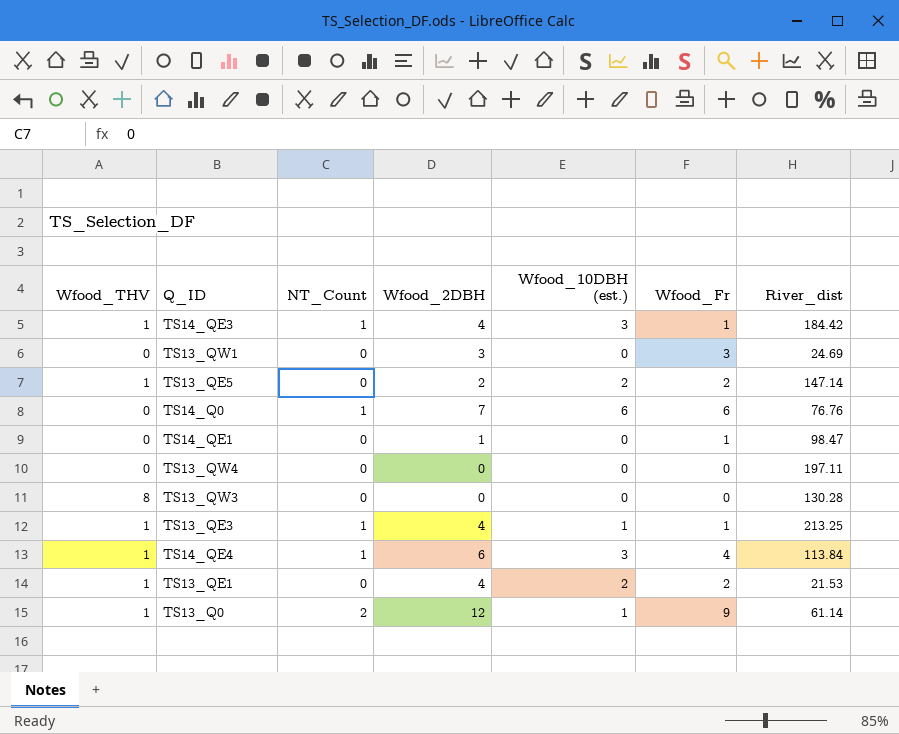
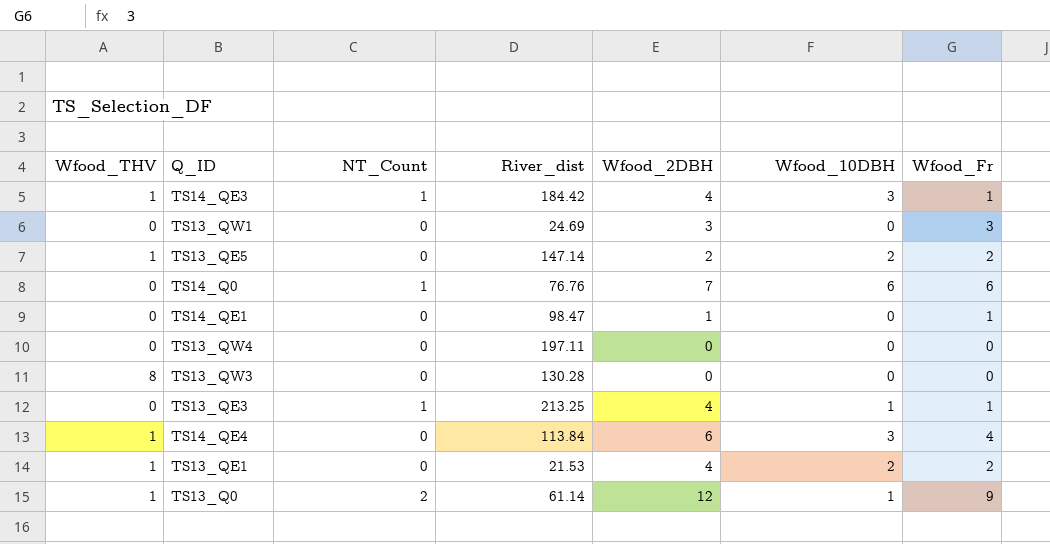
column River_dist | position: 7 -> 4
column name: Wfood_10DBH (est.) -> Wfood_10DBH
TS13_QE3 | Wfood_THV: 1 -> 0
TS14_QE4 | NT_Count: 1 -> 0

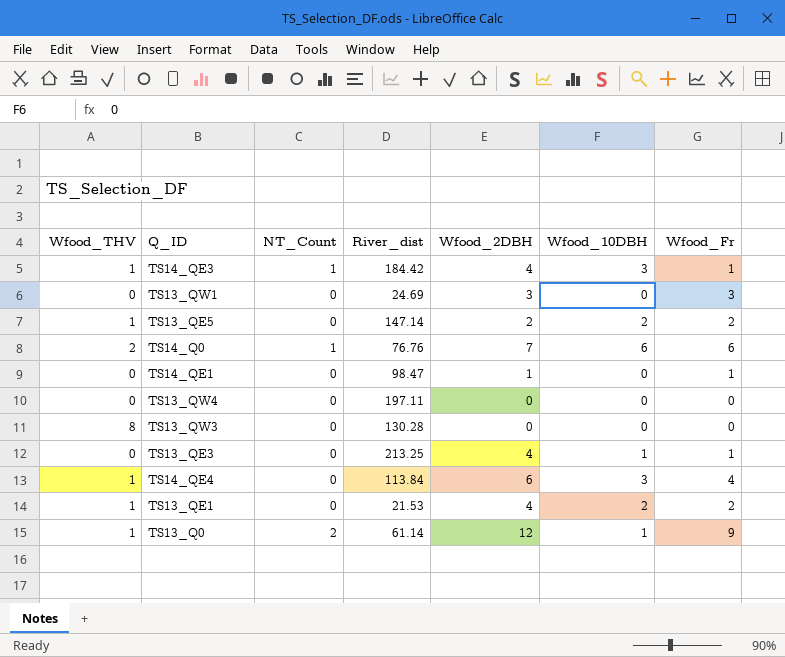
TS14_Q0 | Wfood_THV: 0 -> 2
TS13_QE3 | NT_Count: 1 -> 0

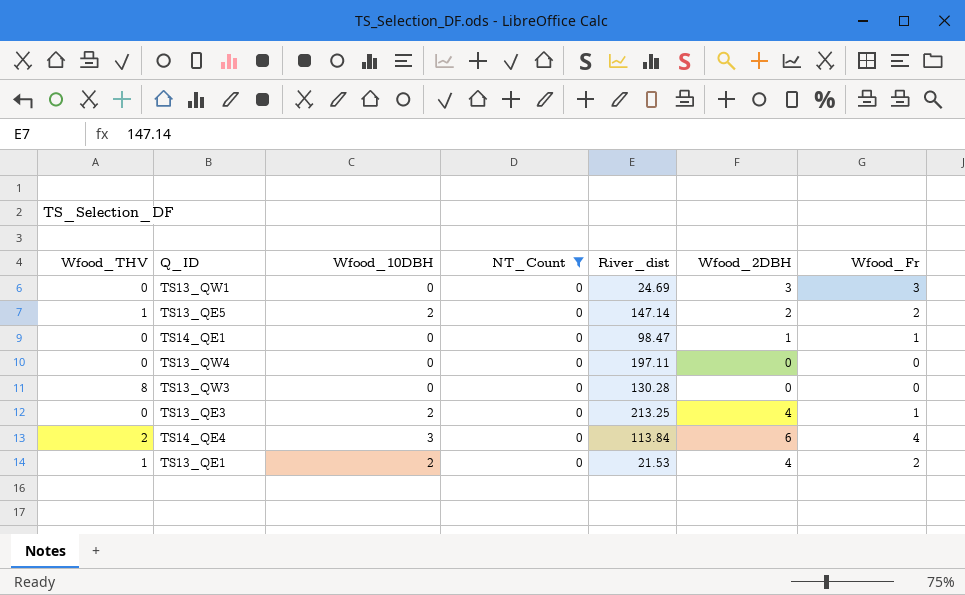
filter: none -> NT_Count = 0
column Wfood_10DBH | position: 6 -> 3
TS13_QE3 | Wfood_10DBH: 1 -> 2
TS14_QE4 | Wfood_THV: 1 -> 2

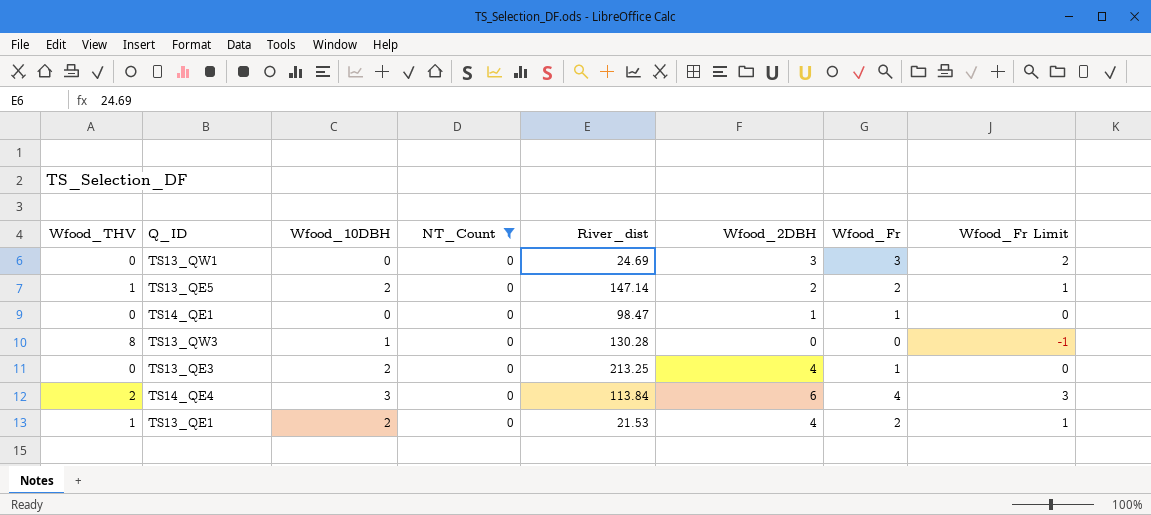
column Wfood_Fr Limit | formula: none -> [Wfood_Fr] - 1
row TS13_QW4: 0 | 0 | 0 | 197.11 | 0 | 0 -> none
TS13_QW3 | Wfood_10DBH: 0 -> 1

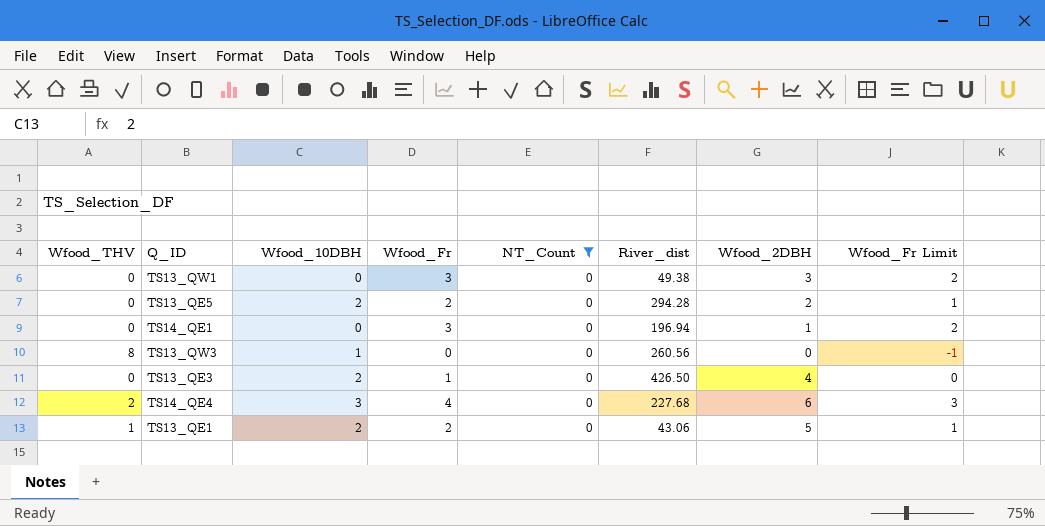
column Wfood_Fr | position: 7 -> 4
TS13_QW1 | River_dist: 24.69 -> 49.38
TS13_QE5 | Wfood_THV: 1 -> 0
TS13_QE5 | River_dist: 147.14 -> 294.28
TS14_QE1 | Wfood_Fr: 1 -> 3
TS14_QE1 | River_dist: 98.47 -> 196.94
TS14_QE1 | Wfood_Fr Limit: 0 -> 2
TS13_QW3 | River_dist: 130.28 -> 260.56
TS13_QE3 | River_dist: 213.25 -> 426.50
TS14_QE4 | River_dist: 113.84 -> 227.68
TS13_QE1 | River_dist: 21.53 -> 43.06
TS13_QE1 | Wfood_2DBH: 4 -> 5

